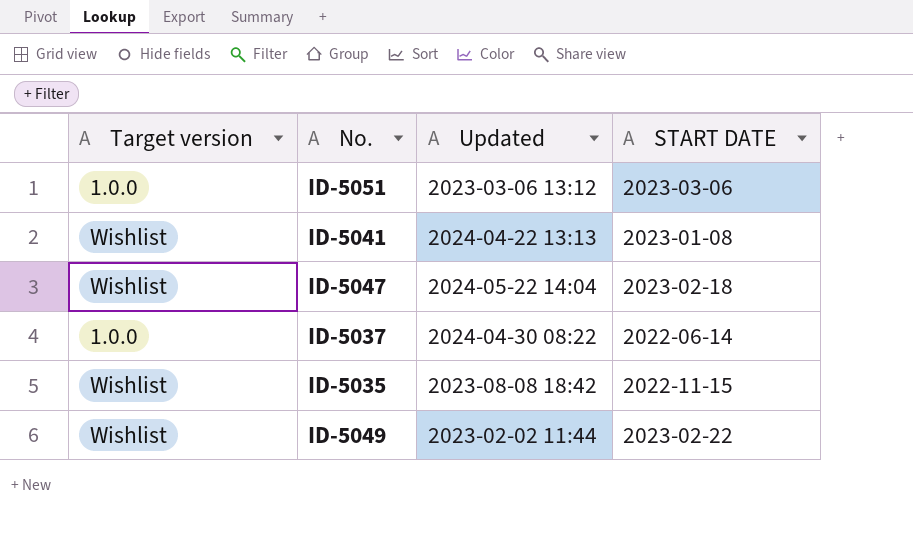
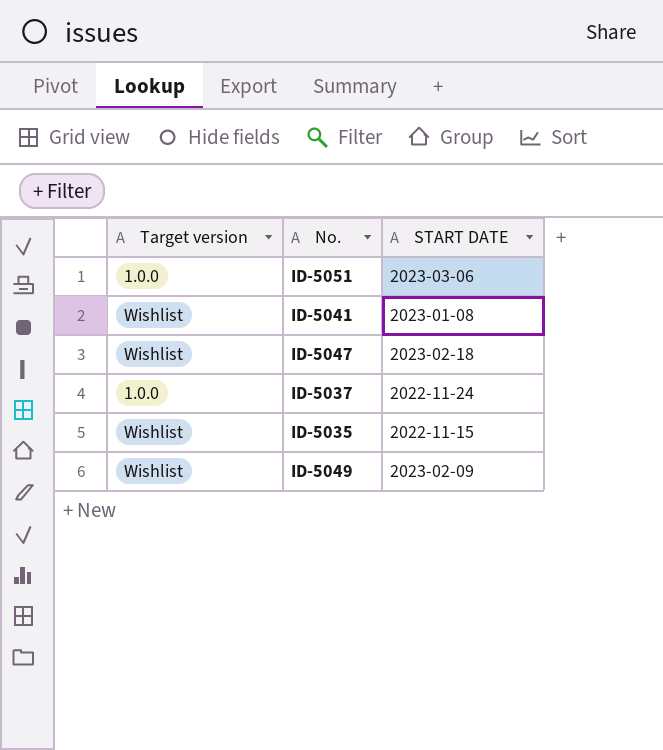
column Updated | position: 3 -> none
ID-5037 | START DATE: 2022-06-14 -> 2022-11-24
ID-5049 | START DATE: 2023-02-22 -> 2023-02-09

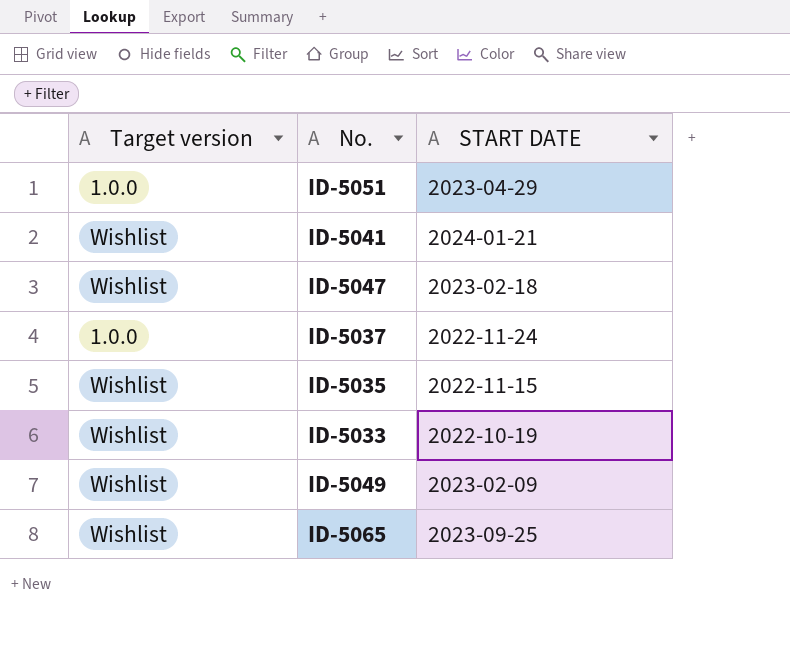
ID-5051 | START DATE: 2023-03-06 -> 2023-04-29
ID-5041 | START DATE: 2023-01-08 -> 2024-01-21
row ID-5033: none -> Wishlist | 2022-10-19
row ID-5065: none -> Wishlist | 2023-09-25

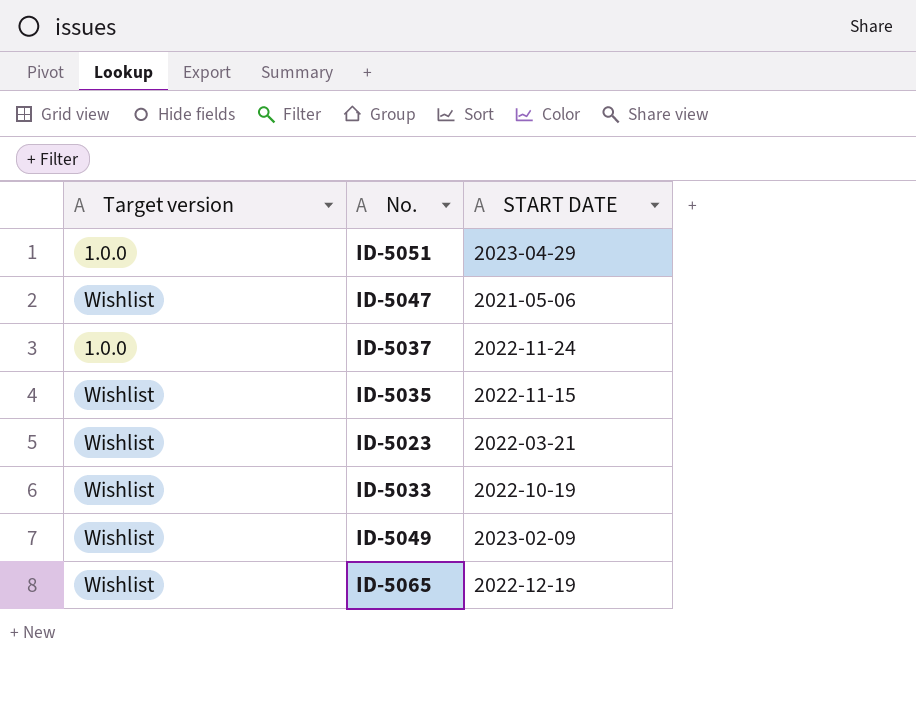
row ID-5041: Wishlist | 2024-01-21 -> none
ID-5047 | START DATE: 2023-02-18 -> 2021-05-06
row ID-5023: none -> Wishlist | 2022-03-21
ID-5065 | START DATE: 2023-09-25 -> 2022-12-19

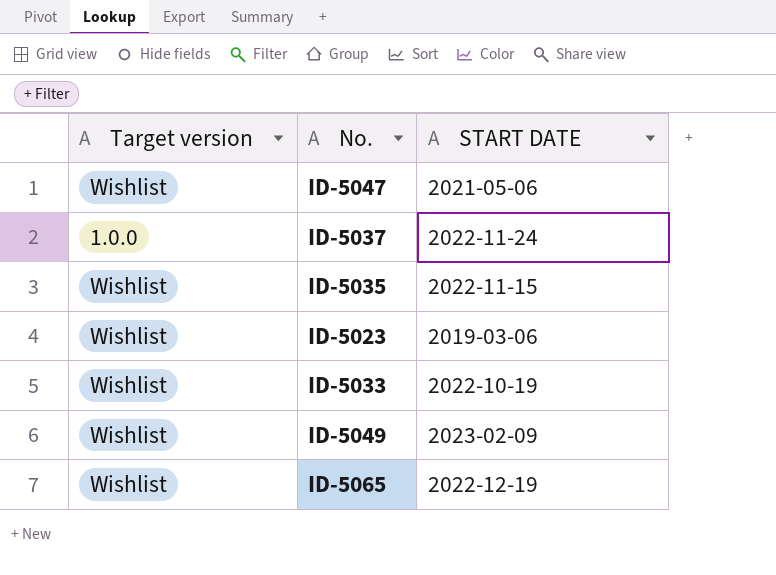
row ID-5051: 1.0.0 | 2023-04-29 -> none
ID-5023 | START DATE: 2022-03-21 -> 2019-03-06

